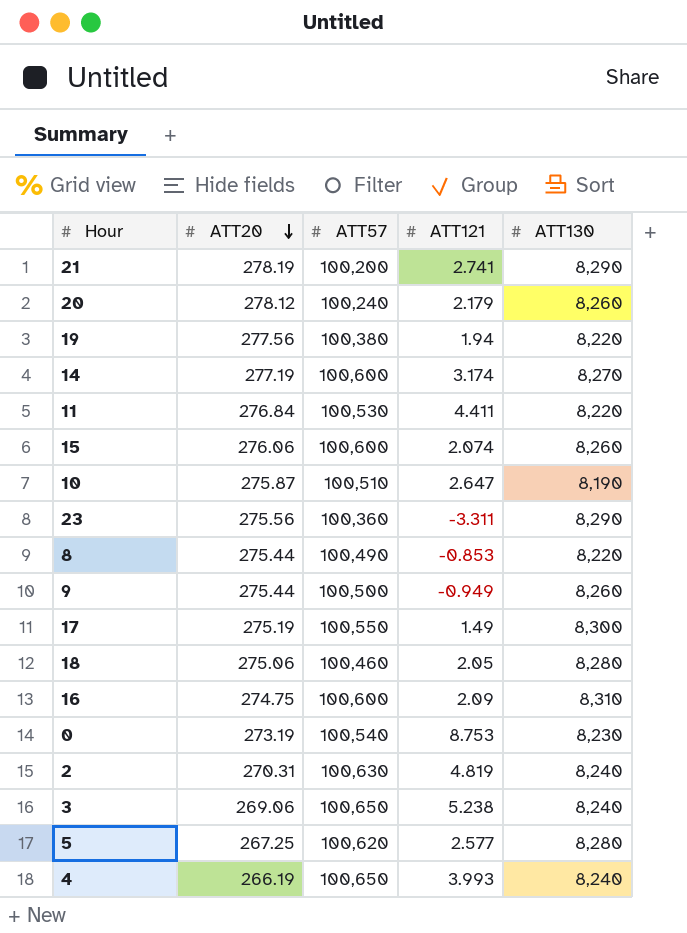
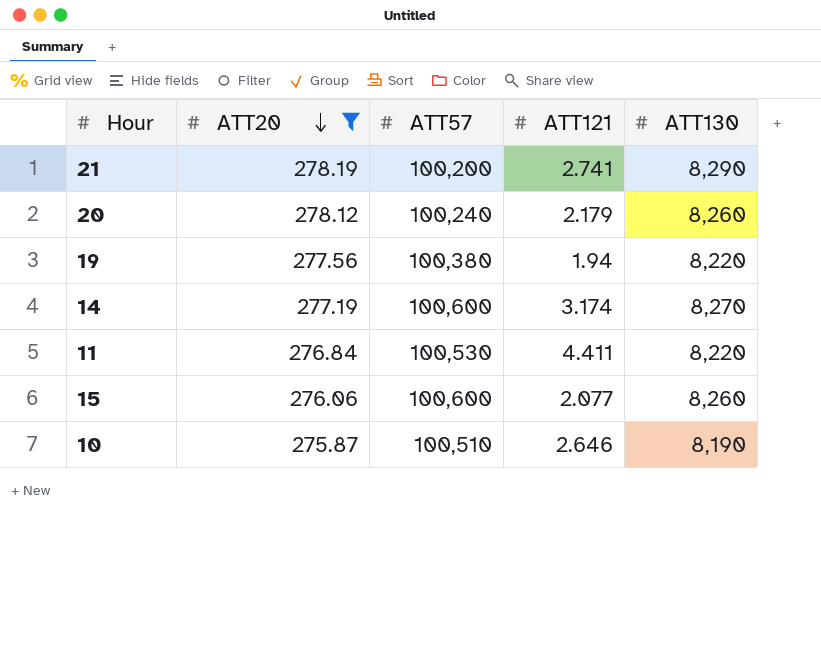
filter: none -> ATT20 >= 275.87
15 | ATT121: 2.074 -> 2.077
10 | ATT121: 2.647 -> 2.646

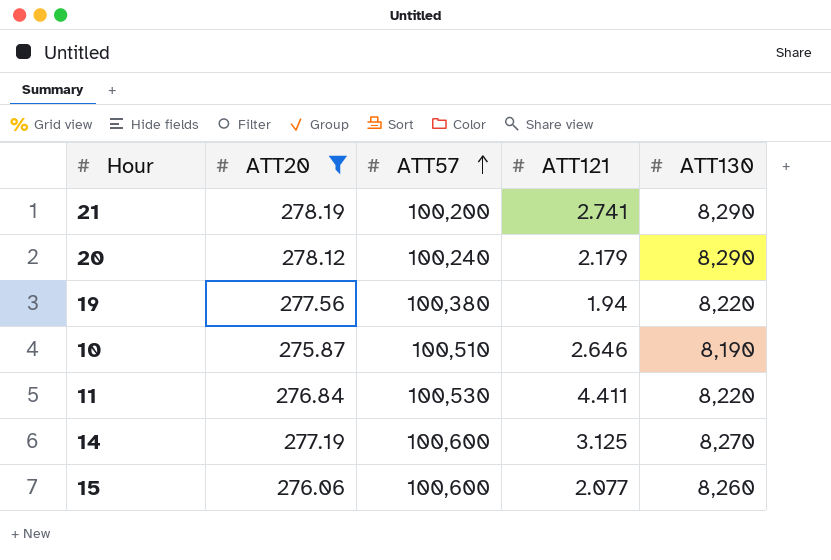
row order: ATT20 descending -> ATT57 ascending
20 | ATT130: 8,260 -> 8,290
14 | ATT121: 3.174 -> 3.125

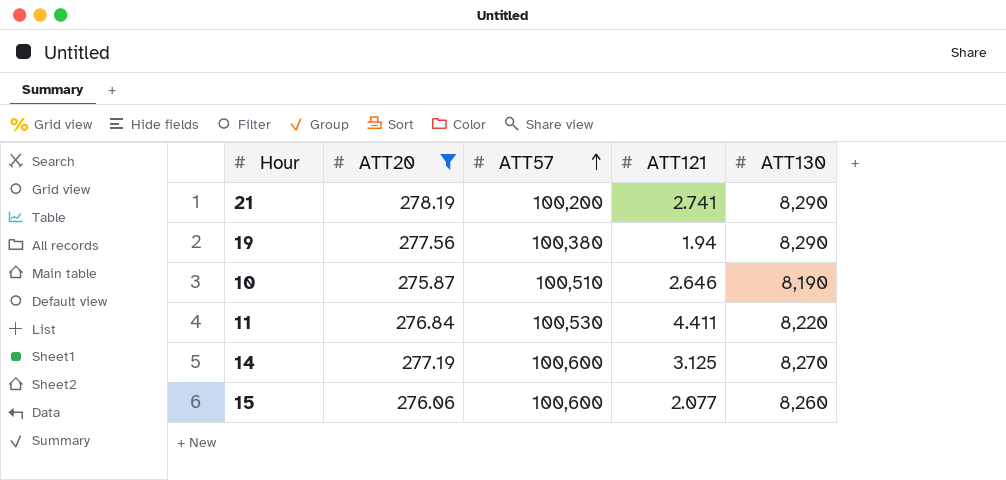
row 20: 278.12 | 100,240 | 2.179 | 8,290 -> none
19 | ATT130: 8,220 -> 8,290

